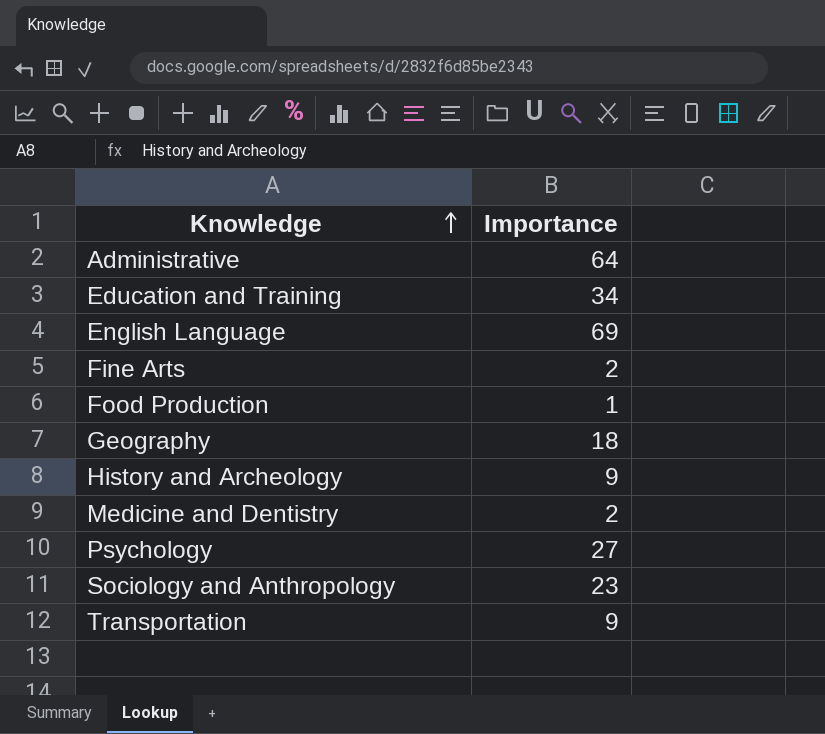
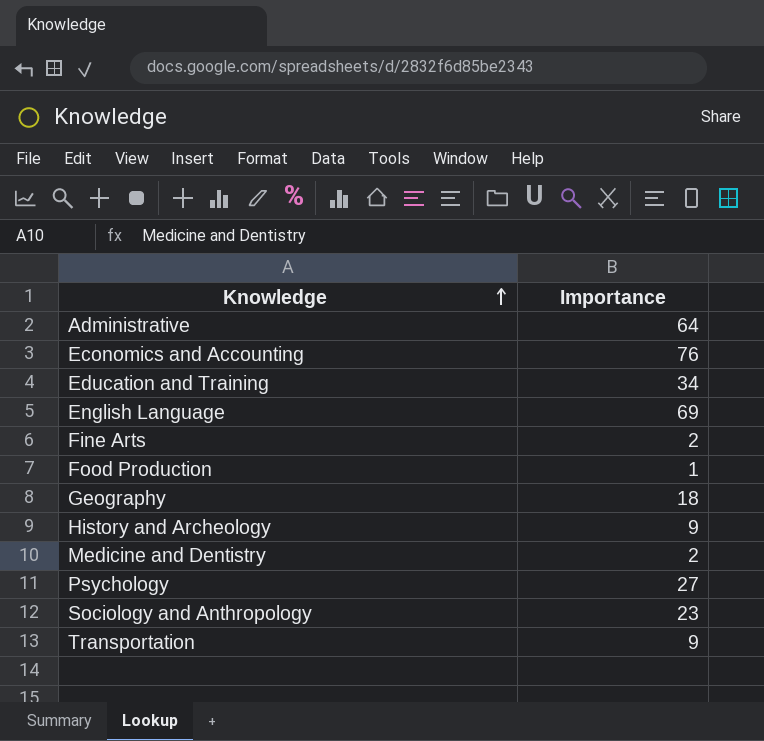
row Economics and Accounting: none -> 76

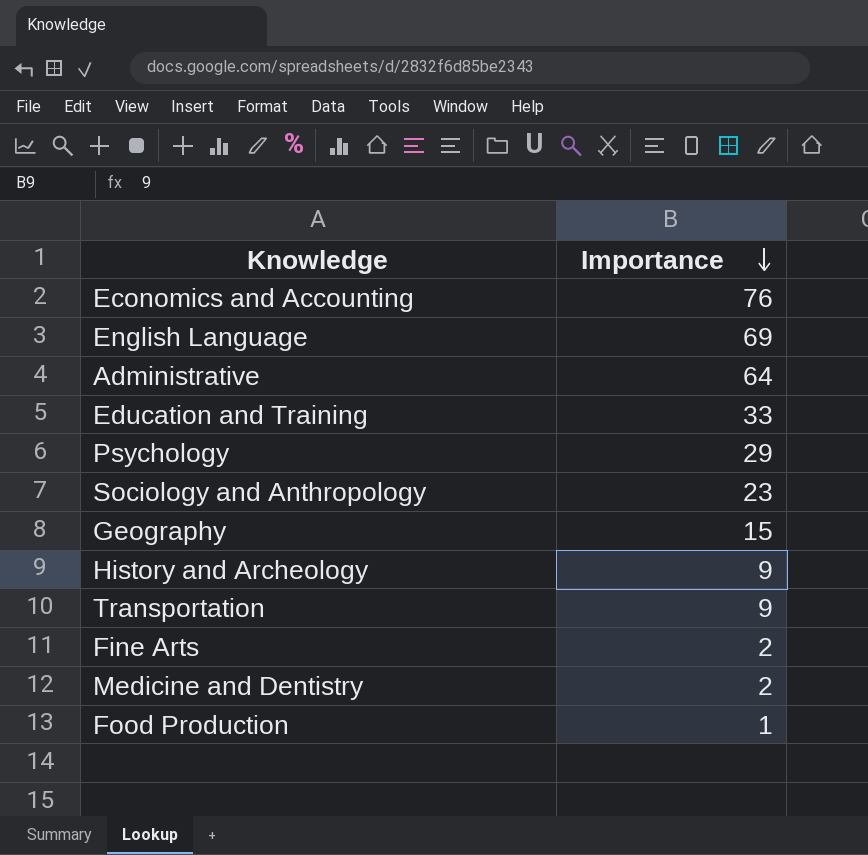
row order: Knowledge ascending -> Importance descending
Education and Training | Importance: 34 -> 33
Psychology | Importance: 27 -> 29
Geography | Importance: 18 -> 15

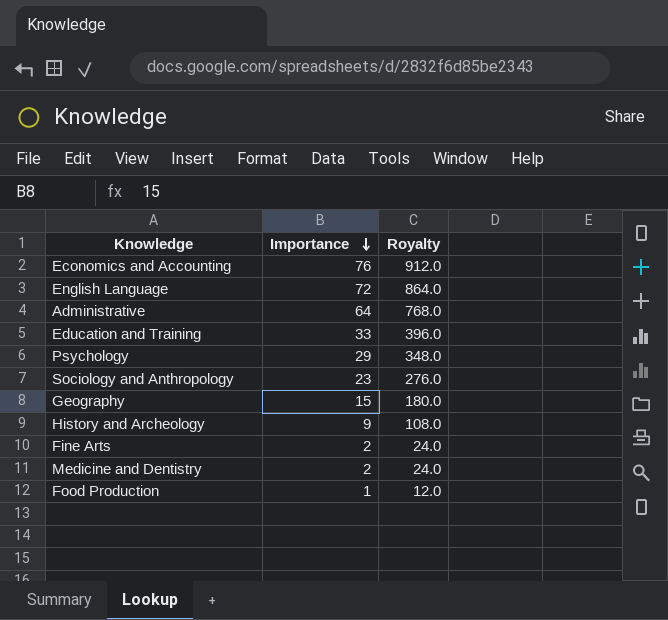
column Royalty | formula: none -> [Importance] * 12
row Transportation: 9 -> none
English Language | Importance: 69 -> 72

